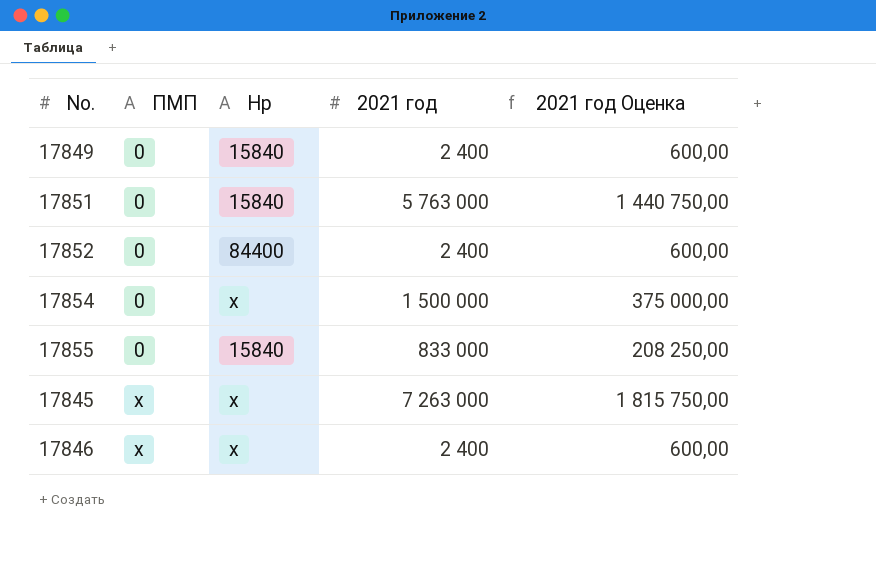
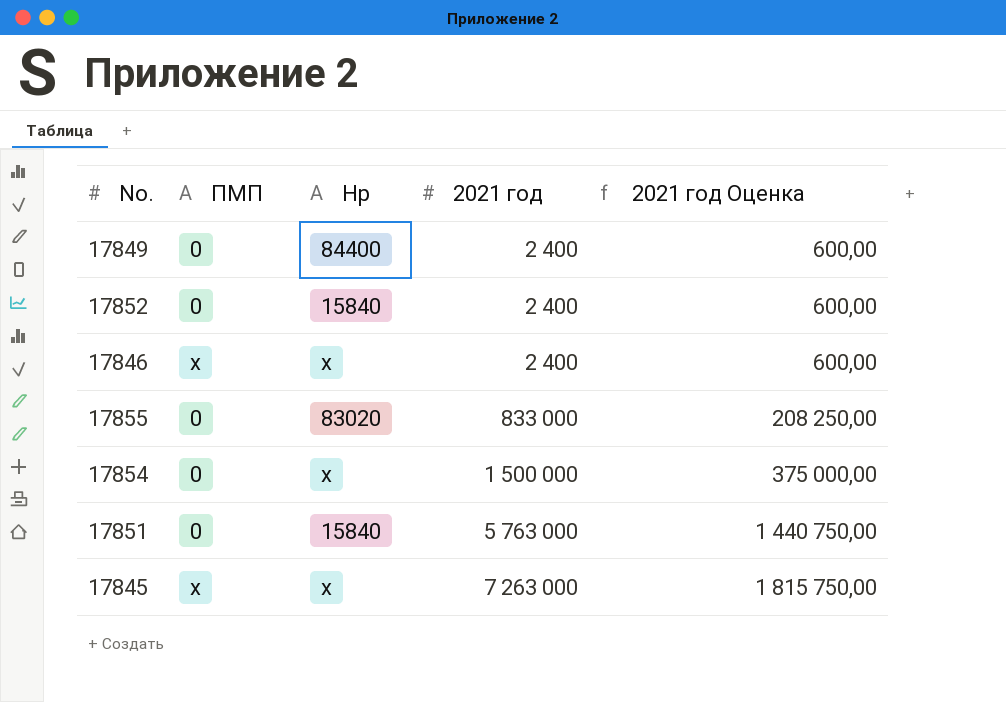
row order: ПМП ascending -> 2021 год ascending
17849 | Нр: 15840 -> 84400
17852 | Нр: 84400 -> 15840
17855 | Нр: 15840 -> 83020

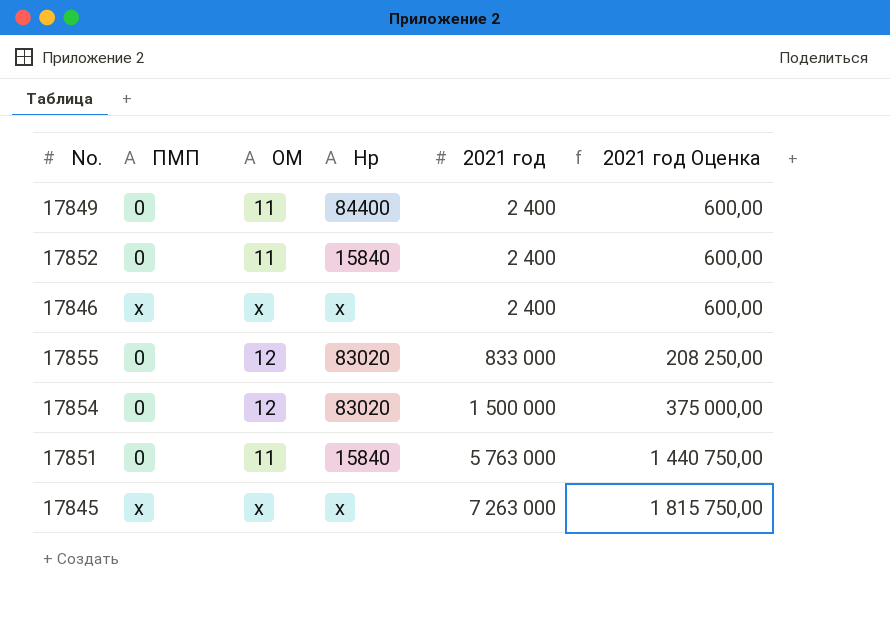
column ОМ | position: none -> 3
17854 | Нр: х -> 83020

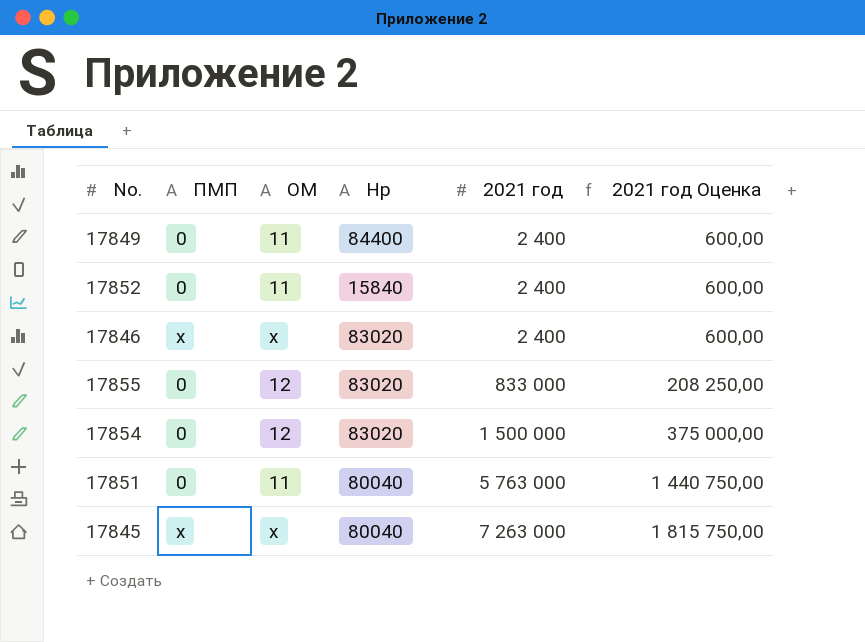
17846 | Нр: х -> 83020
17851 | Нр: 15840 -> 80040
17845 | Нр: х -> 80040

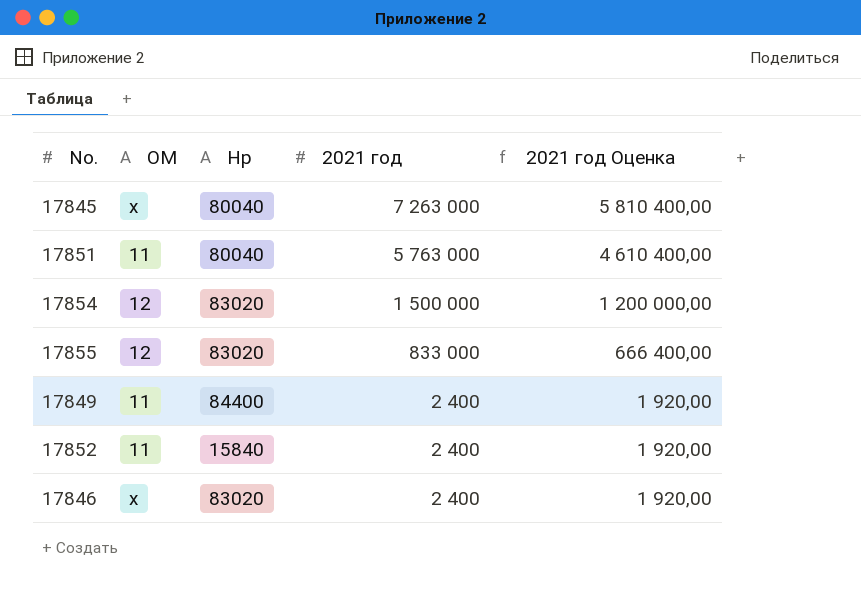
row order: 2021 год ascending -> 2021 год descending
column ПМП | position: 2 -> none
column 2021 год Оценка | formula: [2021 год] * 0,25 -> [2021 год] * 0,8

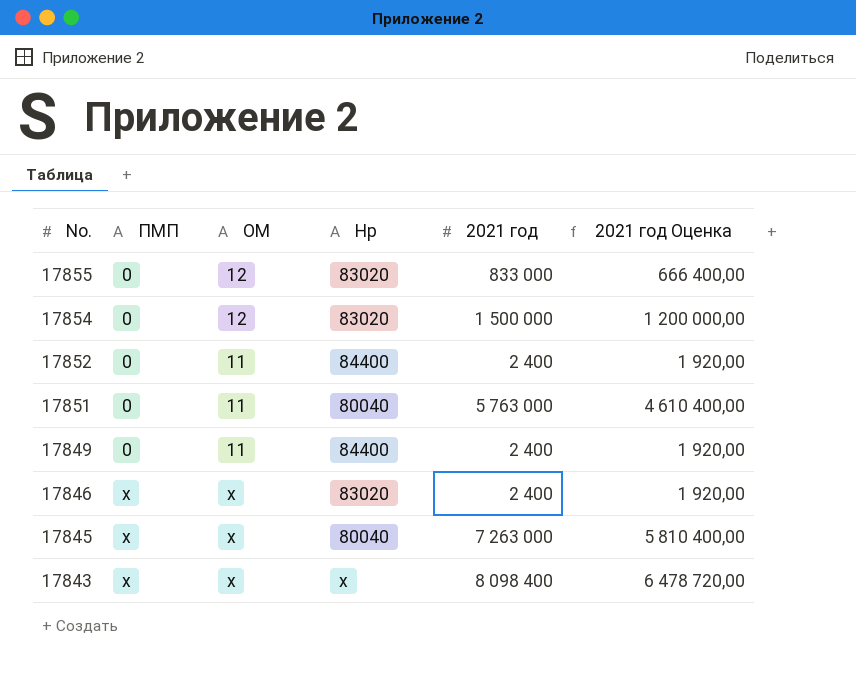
row order: 2021 год descending -> No. descending
column ПМП | position: none -> 2
17852 | Нр: 15840 -> 84400
row 17843: none -> х | х | х | 8 098 400 | 6 478 720,00

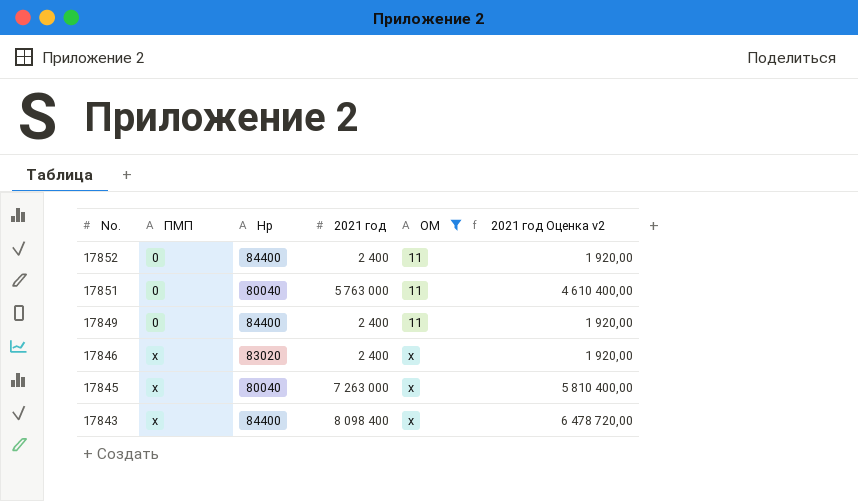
filter: none -> ОМ != 12
column ОМ | position: 3 -> 5
column name: 2021 год Оценка -> 2021 год Оценка v2
17843 | Нр: х -> 84400

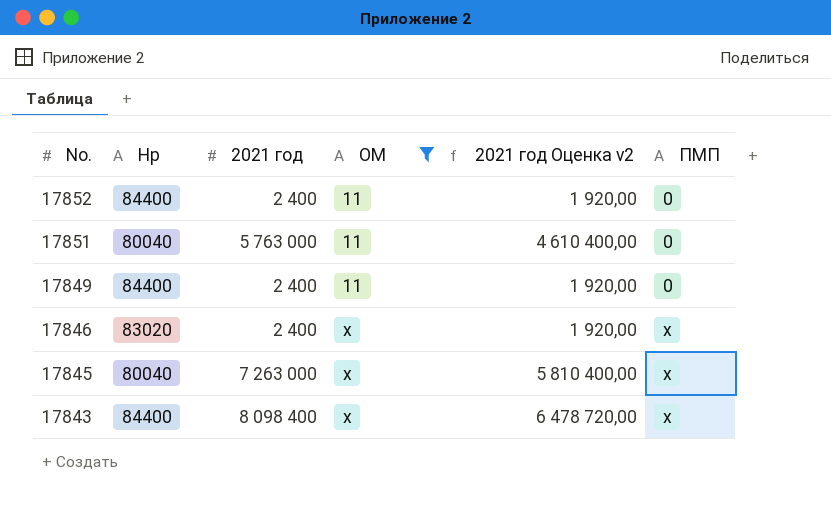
column ПМП | position: 2 -> 6

